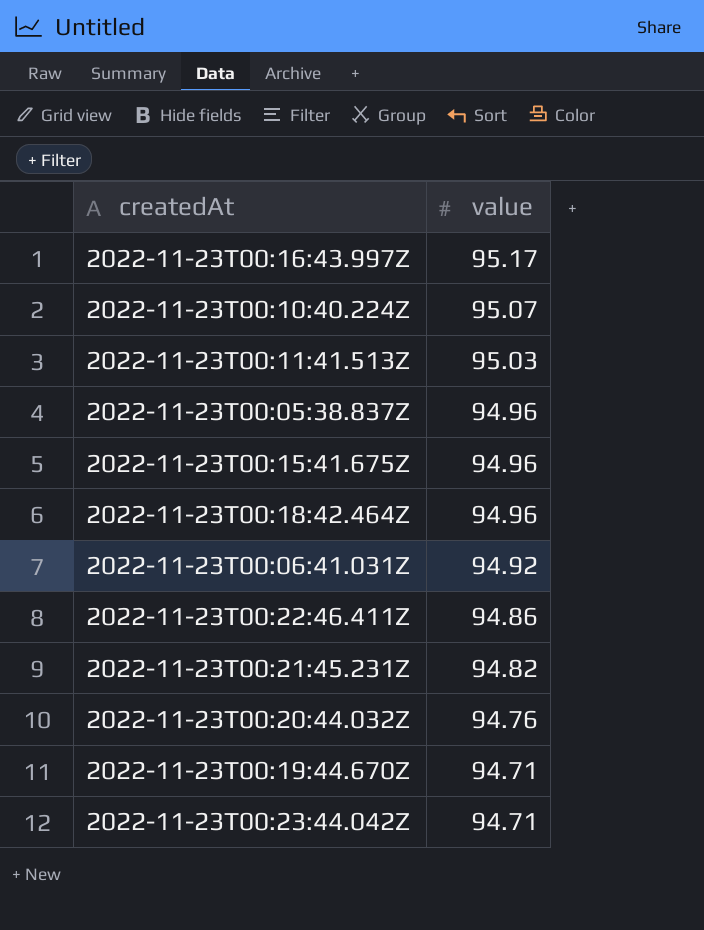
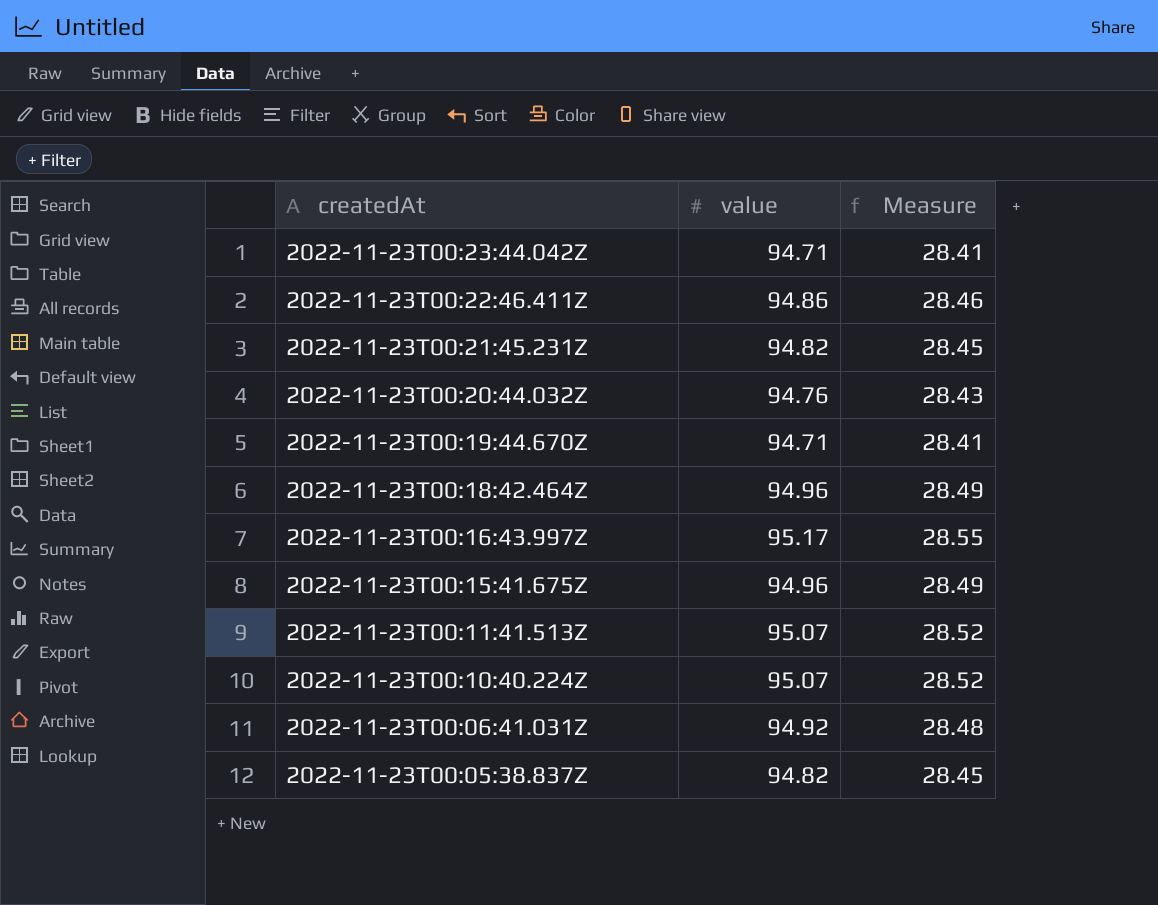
row order: value descending -> createdAt descending
column Measure | formula: none -> [value] * 0.3
2022-11-23T00:11:41.513Z | value: 95.03 -> 95.07
2022-11-23T00:05:38.837Z | value: 94.96 -> 94.82

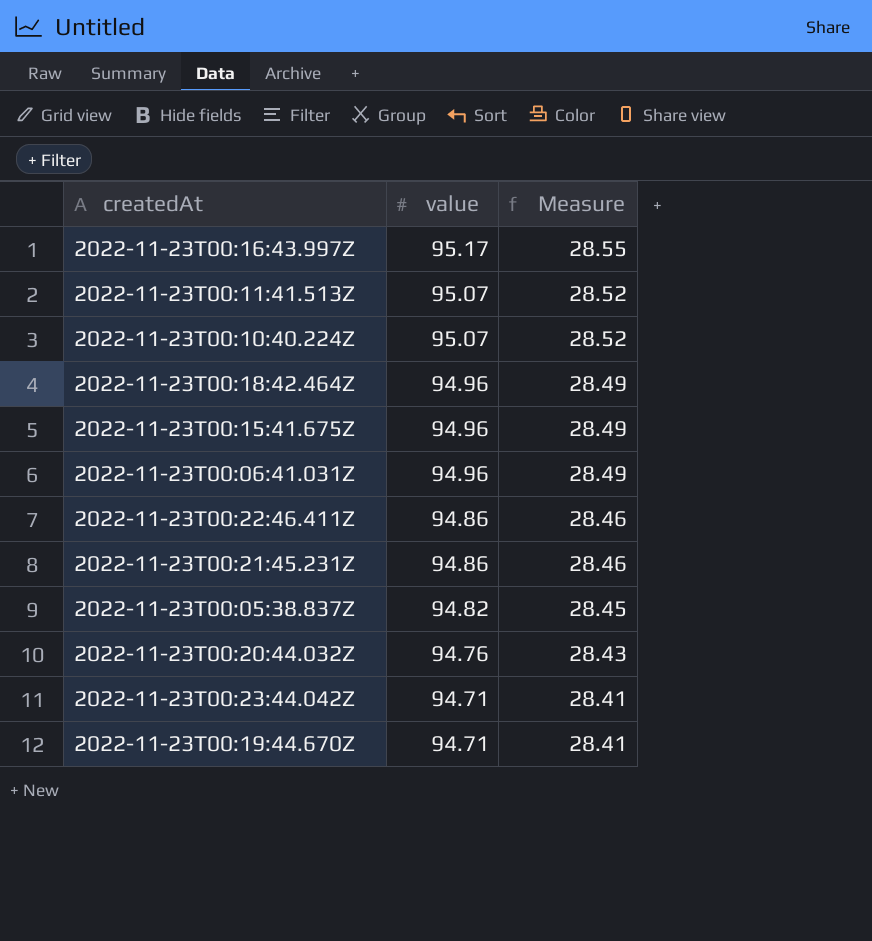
row order: createdAt descending -> value descending
2022-11-23T00:06:41.031Z | value: 94.92 -> 94.96
2022-11-23T00:06:41.031Z | Measure: 28.48 -> 28.49
2022-11-23T00:21:45.231Z | value: 94.82 -> 94.86
2022-11-23T00:21:45.231Z | Measure: 28.45 -> 28.46

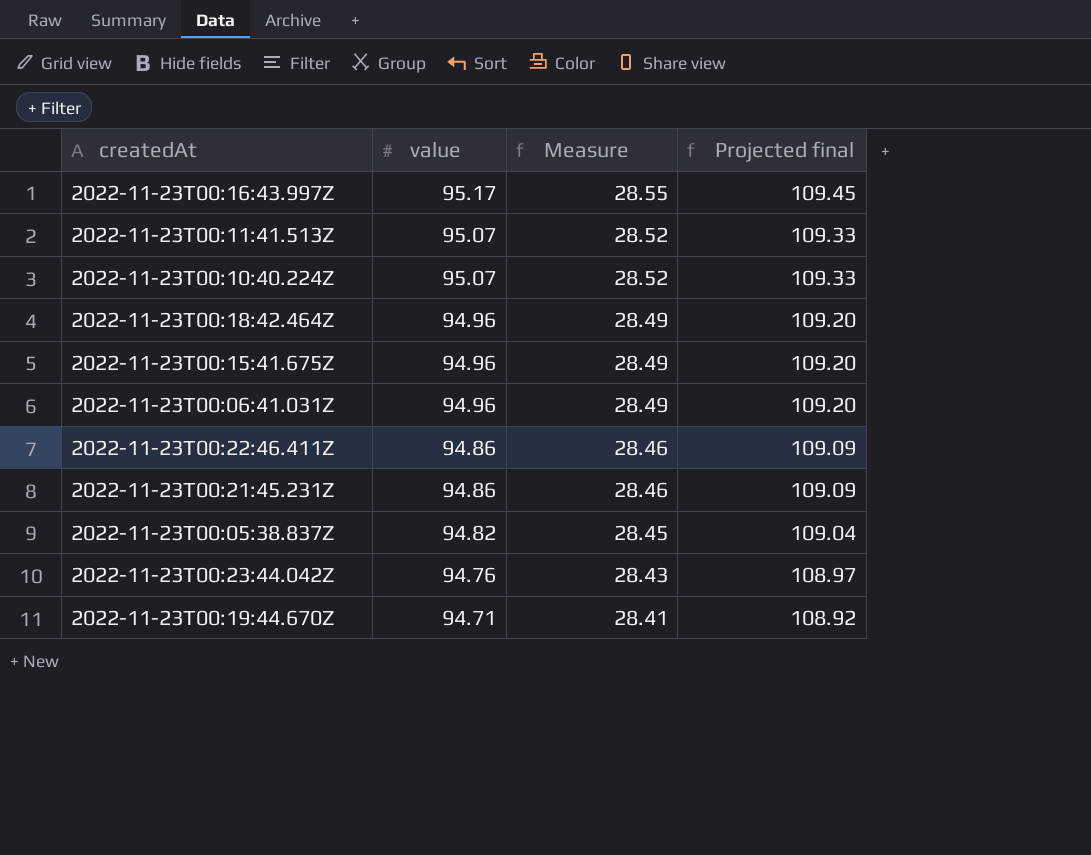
column Projected final | formula: none -> [value] * 1.15
row 2022-11-23T00:20:44.032Z: 94.76 | 28.43 -> none
2022-11-23T00:23:44.042Z | value: 94.71 -> 94.76
2022-11-23T00:23:44.042Z | Measure: 28.41 -> 28.43

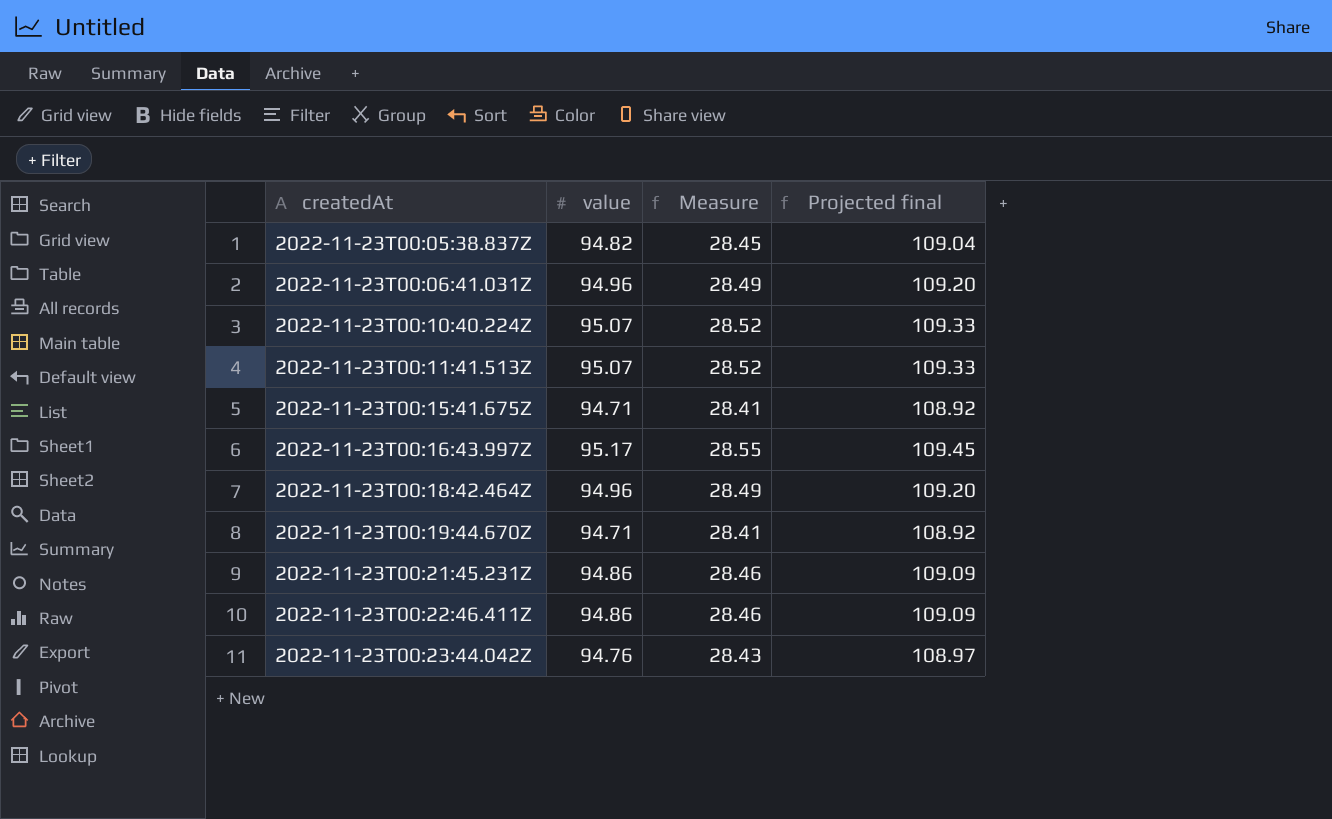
row order: value descending -> createdAt ascending
2022-11-23T00:15:41.675Z | value: 94.96 -> 94.71
2022-11-23T00:15:41.675Z | Measure: 28.49 -> 28.41
2022-11-23T00:15:41.675Z | Projected final: 109.20 -> 108.92

